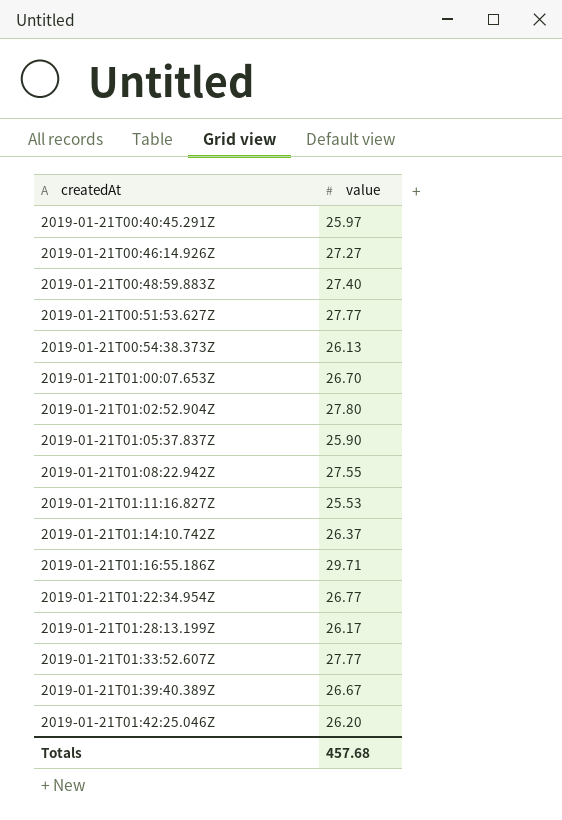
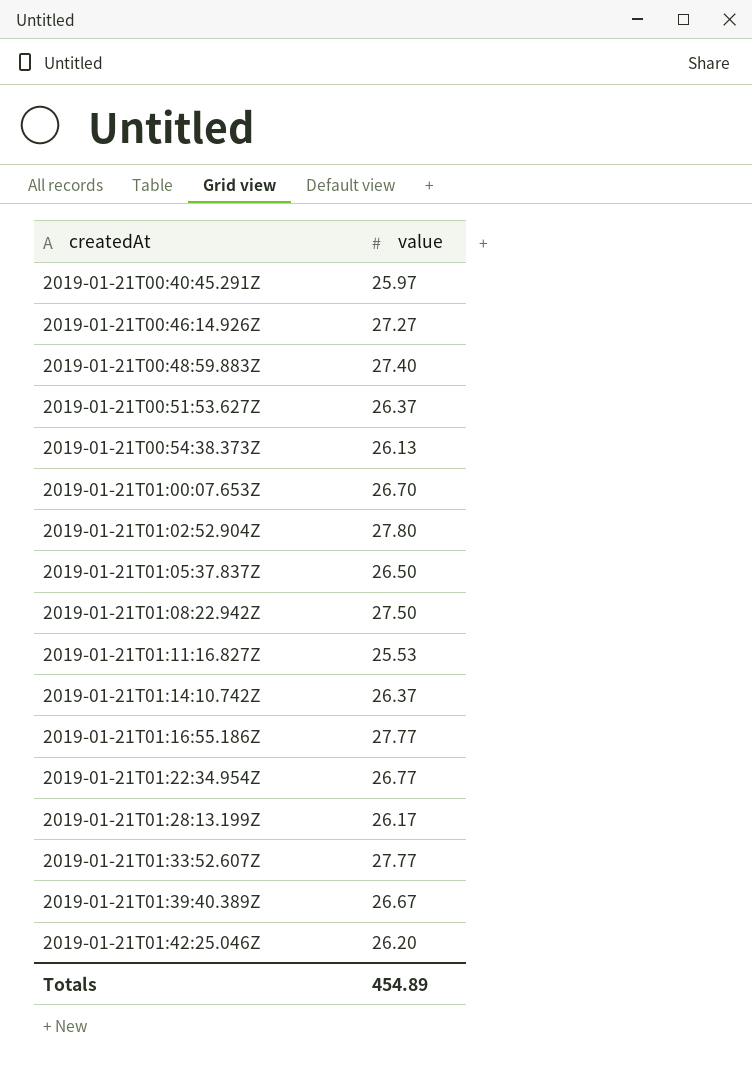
2019-01-21T00:51:53.627Z | value: 27.77 -> 26.37
2019-01-21T01:05:37.837Z | value: 25.90 -> 26.50
2019-01-21T01:08:22.942Z | value: 27.55 -> 27.50
2019-01-21T01:16:55.186Z | value: 29.71 -> 27.77
Totals | value: 457.68 -> 454.89

